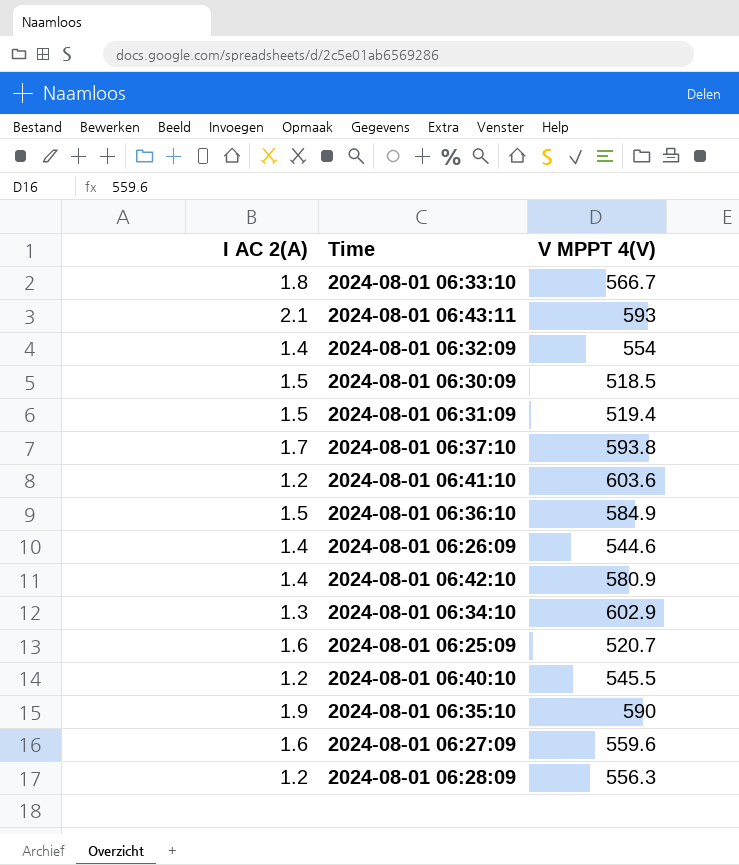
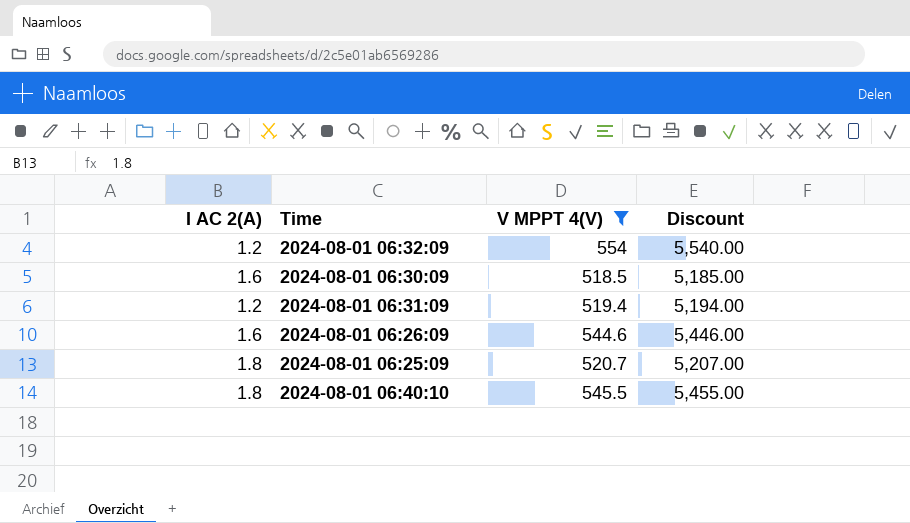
filter: none -> V MPPT 4(V) <= 554
column Discount | formula: none -> [V MPPT 4(V)] * 10
2024-08-01 06:32:09 | I AC 2(A): 1.4 -> 1.2
2024-08-01 06:30:09 | I AC 2(A): 1.5 -> 1.6
2024-08-01 06:31:09 | I AC 2(A): 1.5 -> 1.2
2024-08-01 06:26:09 | I AC 2(A): 1.4 -> 1.6
2024-08-01 06:25:09 | I AC 2(A): 1.6 -> 1.8
2024-08-01 06:40:10 | I AC 2(A): 1.2 -> 1.8

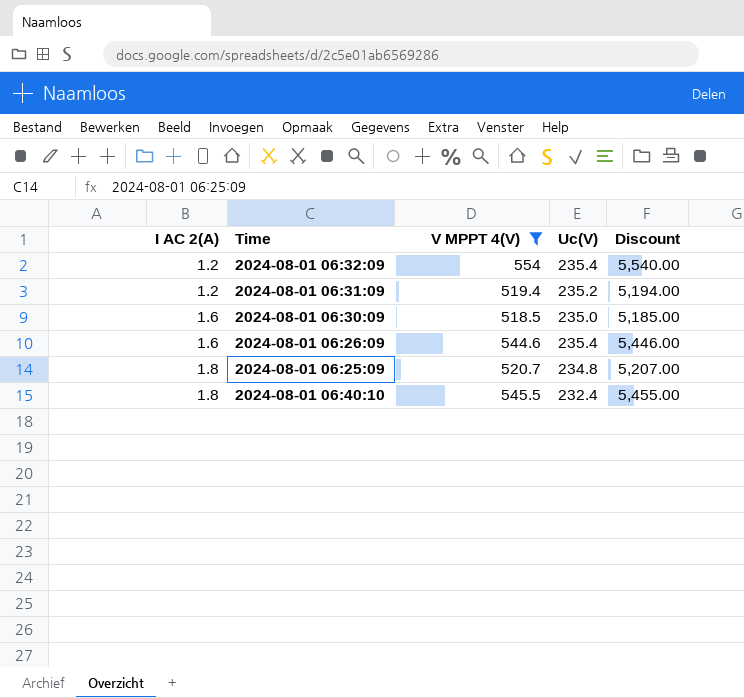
row order: none -> I AC 2(A) ascending
column Uc(V) | position: none -> 4

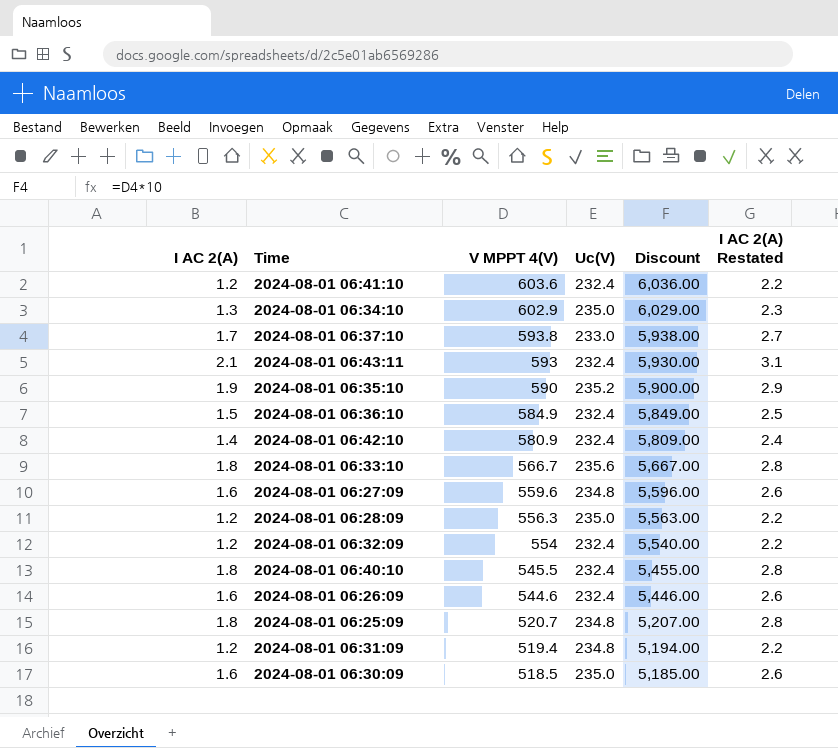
filter: V MPPT 4(V) <= 554 -> none
row order: I AC 2(A) ascending -> V MPPT 4(V) descending
column I AC 2(A) Restated | formula: none -> [I AC 2(A)] + 1
2024-08-01 06:32:09 | Uc(V): 235.4 -> 232.4
2024-08-01 06:26:09 | Uc(V): 235.4 -> 232.4
2024-08-01 06:31:09 | Uc(V): 235.2 -> 234.8

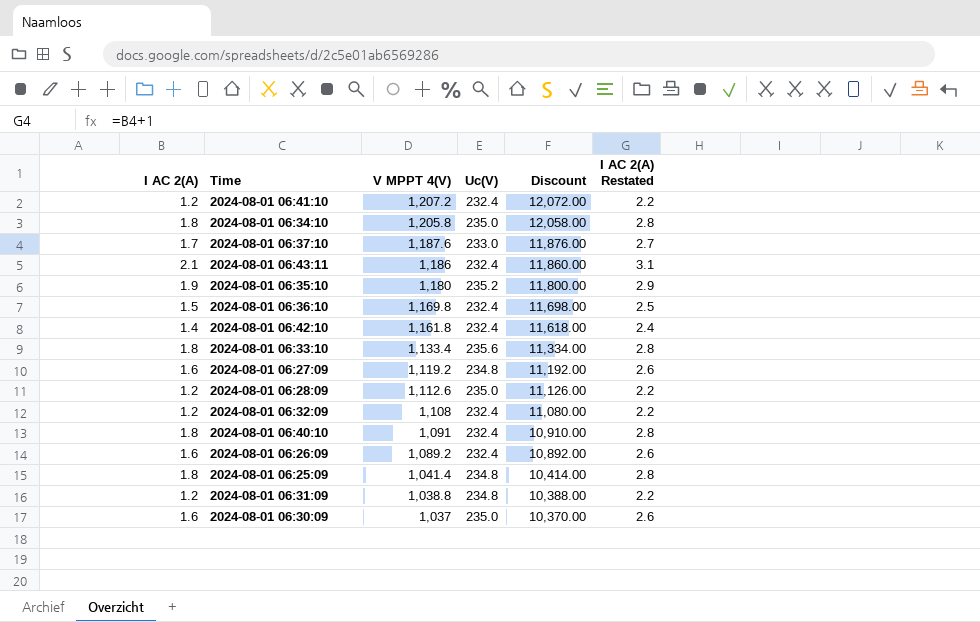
2024-08-01 06:41:10 | V MPPT 4(V): 603.6 -> 1,207.2
2024-08-01 06:41:10 | Discount: 6,036.00 -> 12,072.00
2024-08-01 06:34:10 | I AC 2(A): 1.3 -> 1.8
2024-08-01 06:34:10 | V MPPT 4(V): 602.9 -> 1,205.8
2024-08-01 06:34:10 | Discount: 6,029.00 -> 12,058.00
2024-08-01 06:34:10 | I AC 2(A) Restated: 2.3 -> 2.8
2024-08-01 06:37:10 | V MPPT 4(V): 593.8 -> 1,187.6
2024-08-01 06:37:10 | Discount: 5,938.00 -> 11,876.00
2024-08-01 06:43:11 | V MPPT 4(V): 593 -> 1,186
2024-08-01 06:43:11 | Discount: 5,930.00 -> 11,860.00
2024-08-01 06:35:10 | V MPPT 4(V): 590 -> 1,180
2024-08-01 06:35:10 | Discount: 5,900.00 -> 11,800.00
2024-08-01 06:36:10 | V MPPT 4(V): 584.9 -> 1,169.8
2024-08-01 06:36:10 | Discount: 5,849.00 -> 11,698.00
2024-08-01 06:42:10 | V MPPT 4(V): 580.9 -> 1,161.8
2024-08-01 06:42:10 | Discount: 5,809.00 -> 11,618.00
2024-08-01 06:33:10 | V MPPT 4(V): 566.7 -> 1,133.4
2024-08-01 06:33:10 | Discount: 5,667.00 -> 11,334.00
2024-08-01 06:27:09 | V MPPT 4(V): 559.6 -> 1,119.2
2024-08-01 06:27:09 | Discount: 5,596.00 -> 11,192.00
2024-08-01 06:28:09 | V MPPT 4(V): 556.3 -> 1,112.6
2024-08-01 06:28:09 | Discount: 5,563.00 -> 11,126.00
2024-08-01 06:32:09 | V MPPT 4(V): 554 -> 1,108
2024-08-01 06:32:09 | Discount: 5,540.00 -> 11,080.00
2024-08-01 06:40:10 | V MPPT 4(V): 545.5 -> 1,091
2024-08-01 06:40:10 | Discount: 5,455.00 -> 10,910.00
2024-08-01 06:26:09 | V MPPT 4(V): 544.6 -> 1,089.2
2024-08-01 06:26:09 | Discount: 5,446.00 -> 10,892.00
2024-08-01 06:25:09 | V MPPT 4(V): 520.7 -> 1,041.4
2024-08-01 06:25:09 | Discount: 5,207.00 -> 10,414.00
2024-08-01 06:31:09 | V MPPT 4(V): 519.4 -> 1,038.8
2024-08-01 06:31:09 | Discount: 5,194.00 -> 10,388.00
2024-08-01 06:30:09 | V MPPT 4(V): 518.5 -> 1,037
2024-08-01 06:30:09 | Discount: 5,185.00 -> 10,370.00

